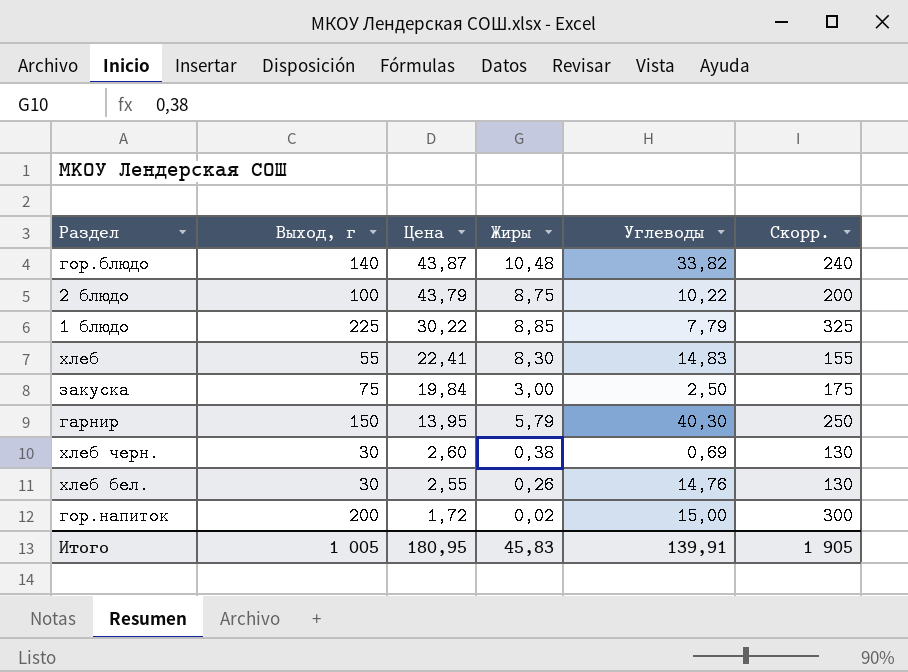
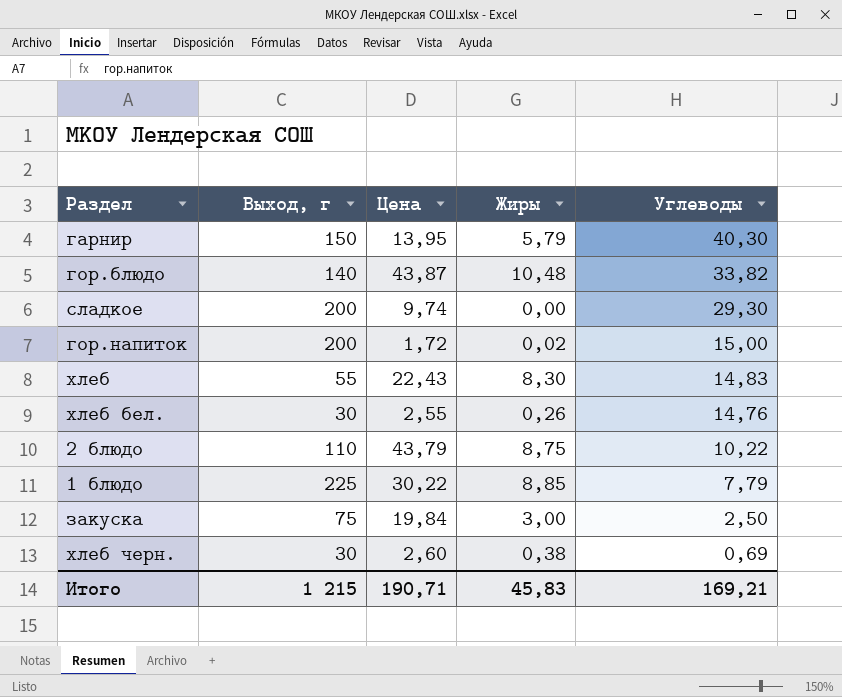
row order: Цена descending -> Углеводы descending
column Скорр. | formula: [Выход, г] + 100 -> none
row сладкое: none -> 200 | 9,74 | 0,00 | 29,30
хлеб | Цена: 22,41 -> 22,43
2 блюдо | Выход, г: 100 -> 110
Итого | Выход, г: 1 005 -> 1 215
Итого | Цена: 180,95 -> 190,71
Итого | Углеводы: 139,91 -> 169,21

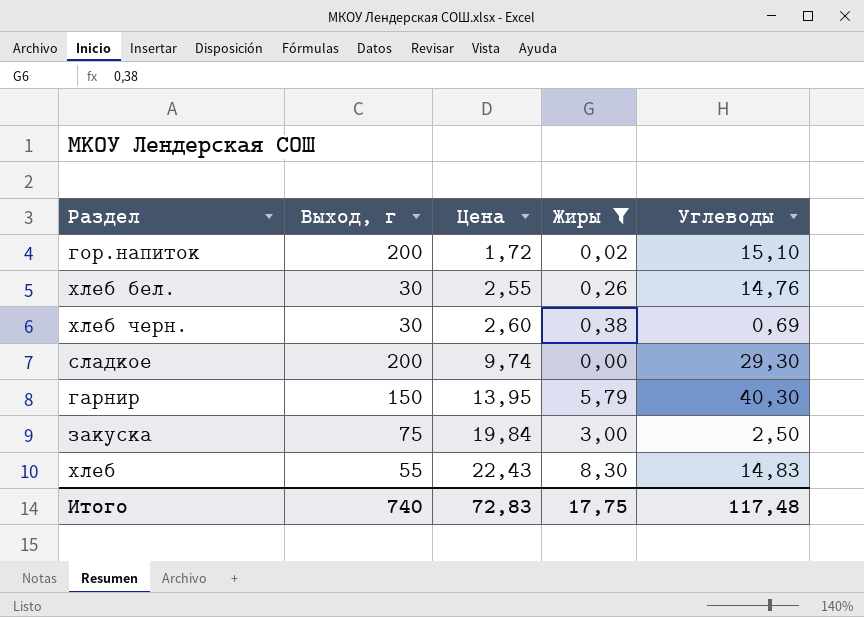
filter: none -> Жиры <= 8,30
row order: Углеводы descending -> Цена ascending
гор.напиток | Углеводы: 15,00 -> 15,10
Итого | Выход, г: 1 215 -> 740
Итого | Цена: 190,71 -> 72,83
Итого | Жиры: 45,83 -> 17,75
Итого | Углеводы: 169,21 -> 117,48

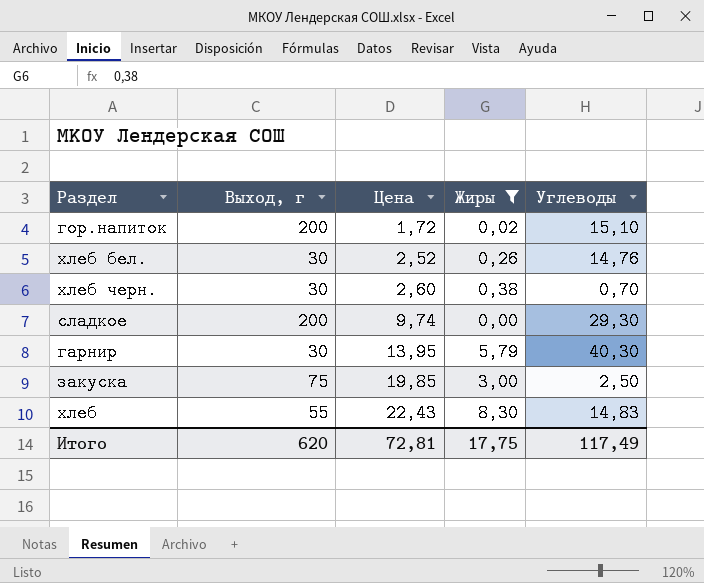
хлеб бел. | Цена: 2,55 -> 2,52
хлеб черн. | Углеводы: 0,69 -> 0,70
гарнир | Выход, г: 150 -> 30
закуска | Цена: 19,84 -> 19,85
Итого | Выход, г: 740 -> 620
Итого | Цена: 72,83 -> 72,81
Итого | Углеводы: 117,48 -> 117,49

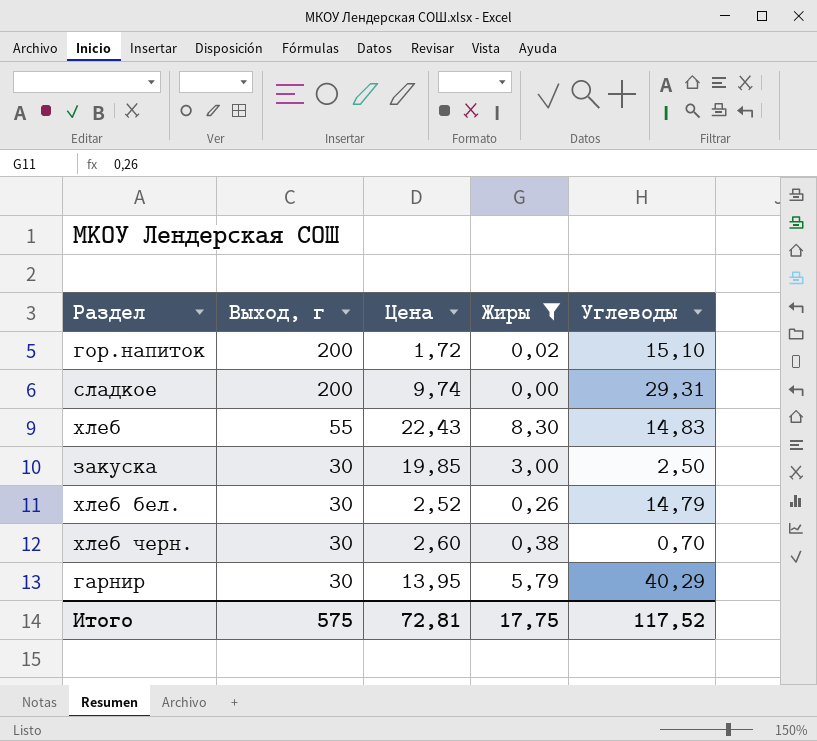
row order: Цена ascending -> Выход, г descending
сладкое | Углеводы: 29,30 -> 29,31
закуска | Выход, г: 75 -> 30
хлеб бел. | Углеводы: 14,76 -> 14,79
гарнир | Углеводы: 40,30 -> 40,29
Итого | Выход, г: 620 -> 575
Итого | Углеводы: 117,49 -> 117,52

